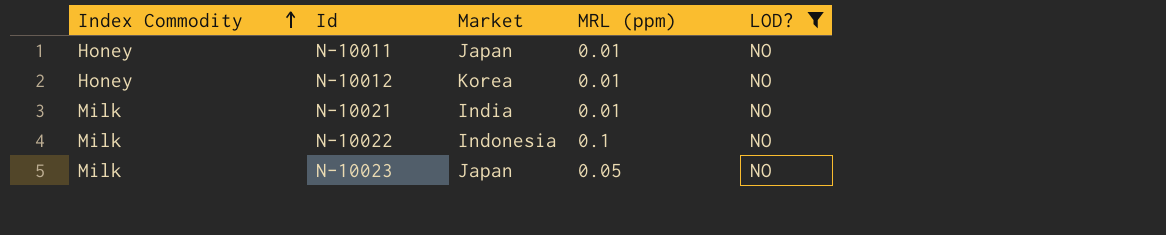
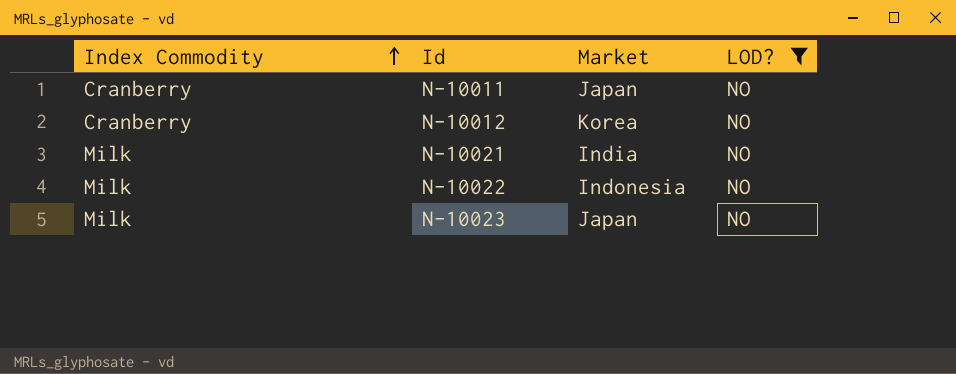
column MRL (ppm) | position: 4 -> none
N-10011 | Index Commodity: Honey -> Cranberry
N-10012 | Index Commodity: Honey -> Cranberry

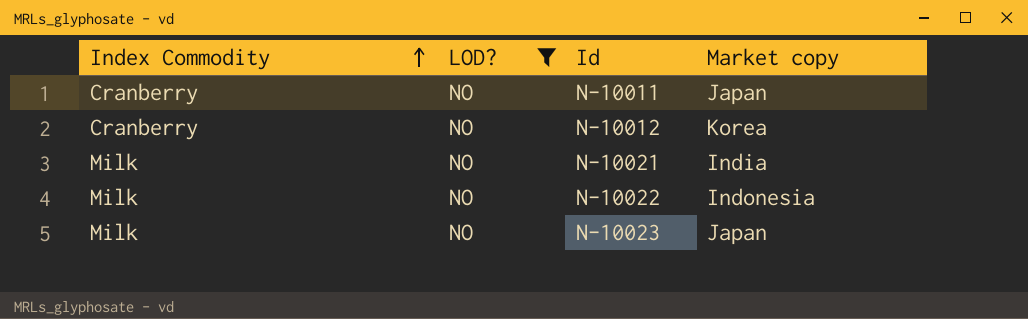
column LOD? | position: 4 -> 2
column name: Market -> Market copy

